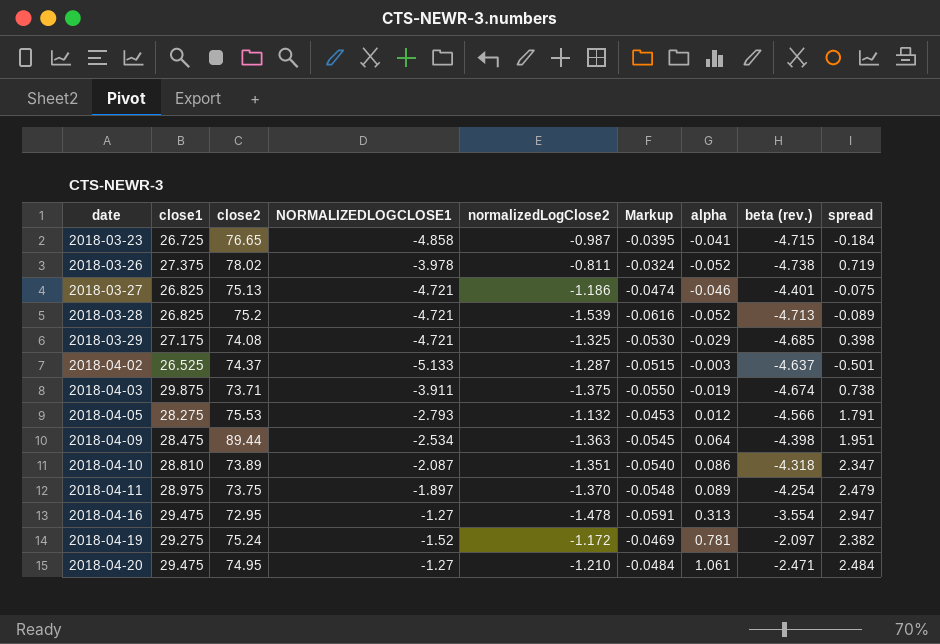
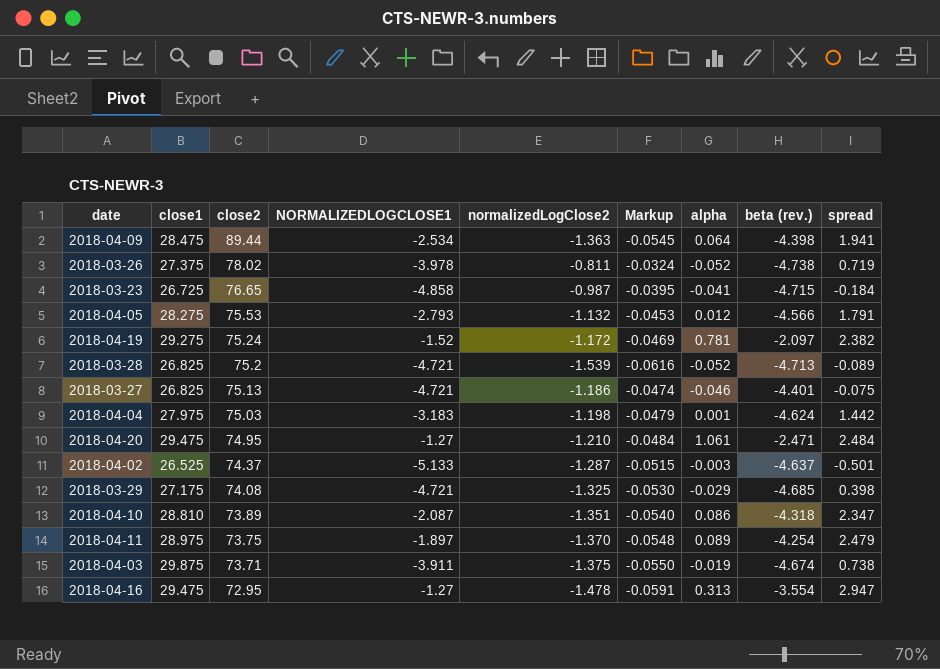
row order: date ascending -> close2 descending
2018-04-09 | spread: 1.951 -> 1.941
row 2018-04-04: none -> 27.975 | 75.03 | -3.183 | -1.198 | -0.0479 | 0.001 | -4.624 | 1.442

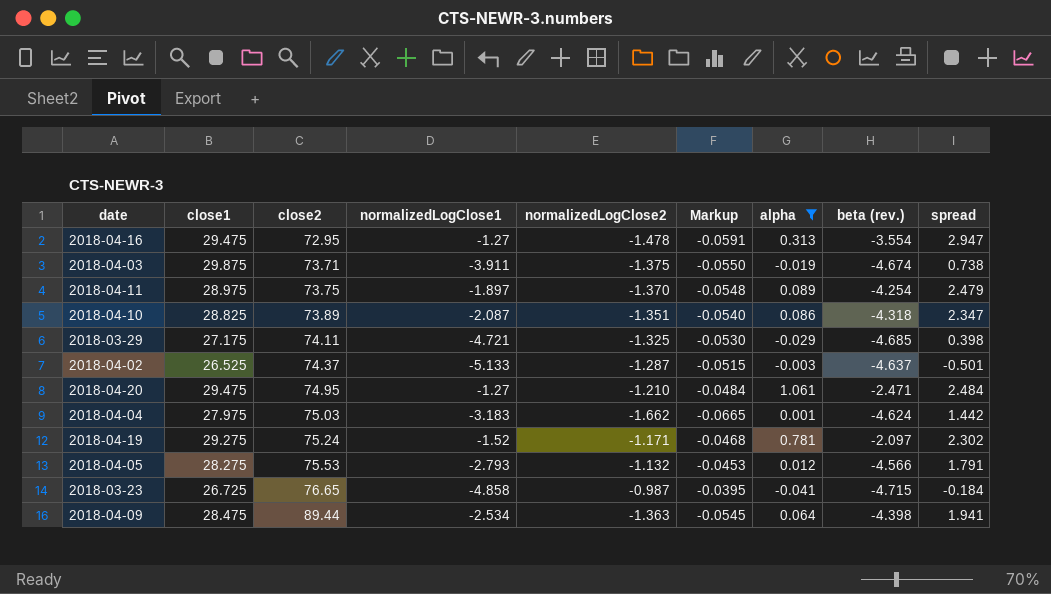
filter: none -> alpha >= -0.041
row order: close2 descending -> close2 ascending
column name: NORMALIZEDLOGCLOSE1 -> normalizedLogClose1
2018-04-10 | close1: 28.810 -> 28.825
2018-03-29 | close2: 74.08 -> 74.11
2018-04-04 | normalizedLogClose2: -1.198 -> -1.662
2018-04-04 | Markup: -0.0479 -> -0.0665
2018-04-19 | normalizedLogClose2: -1.172 -> -1.171
2018-04-19 | Markup: -0.0469 -> -0.0468
2018-04-19 | spread: 2.382 -> 2.302

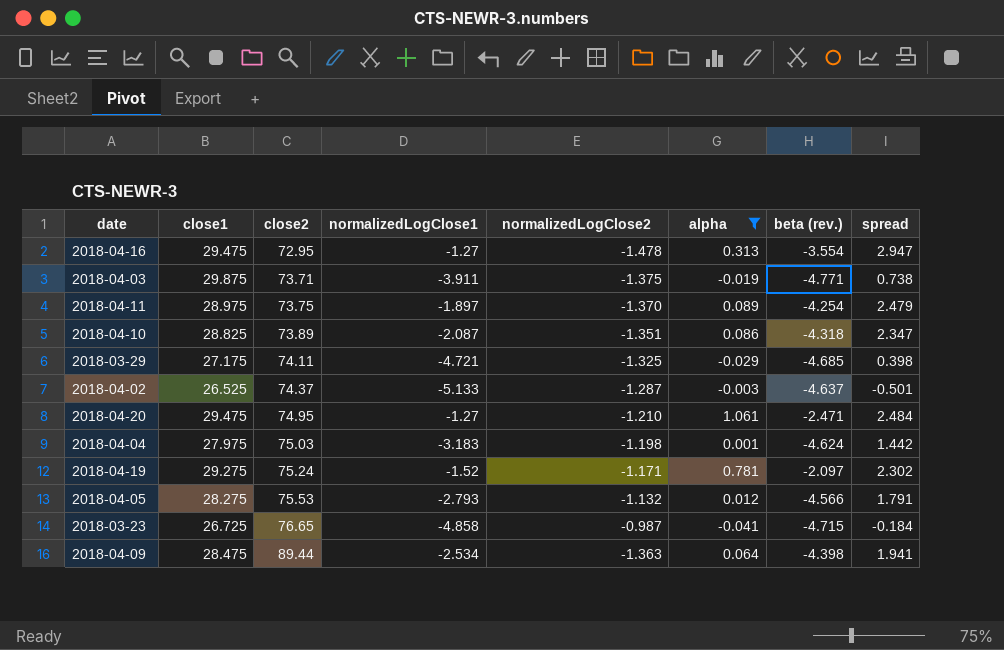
column Markup | formula: [normalizedLogClose2] * 0.04 -> none
2018-04-03 | beta (rev.): -4.674 -> -4.771
2018-04-04 | normalizedLogClose2: -1.662 -> -1.198

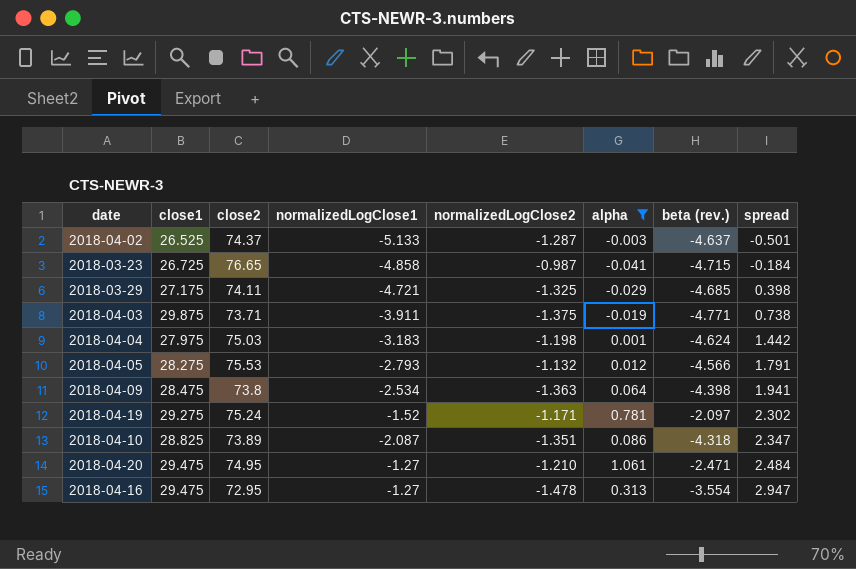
row order: close2 ascending -> spread ascending
row 2018-04-11: 28.975 | 73.75 | -1.897 | -1.370 | 0.089 | -4.254 | 2.479 -> none
2018-04-09 | close2: 89.44 -> 73.8

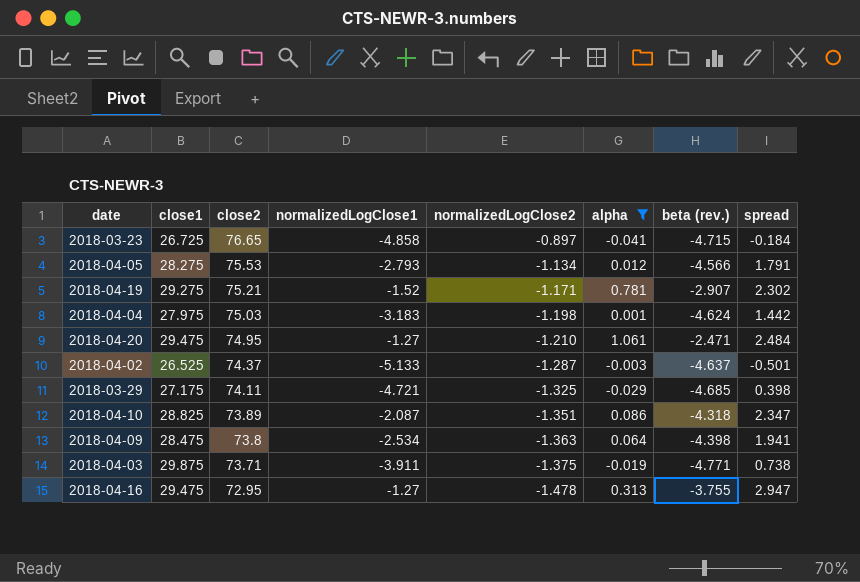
row order: spread ascending -> close2 descending
2018-03-23 | normalizedLogClose2: -0.987 -> -0.897
2018-04-05 | normalizedLogClose2: -1.132 -> -1.134
2018-04-19 | close2: 75.24 -> 75.21
2018-04-19 | beta (rev.): -2.097 -> -2.907
2018-04-16 | beta (rev.): -3.554 -> -3.755

